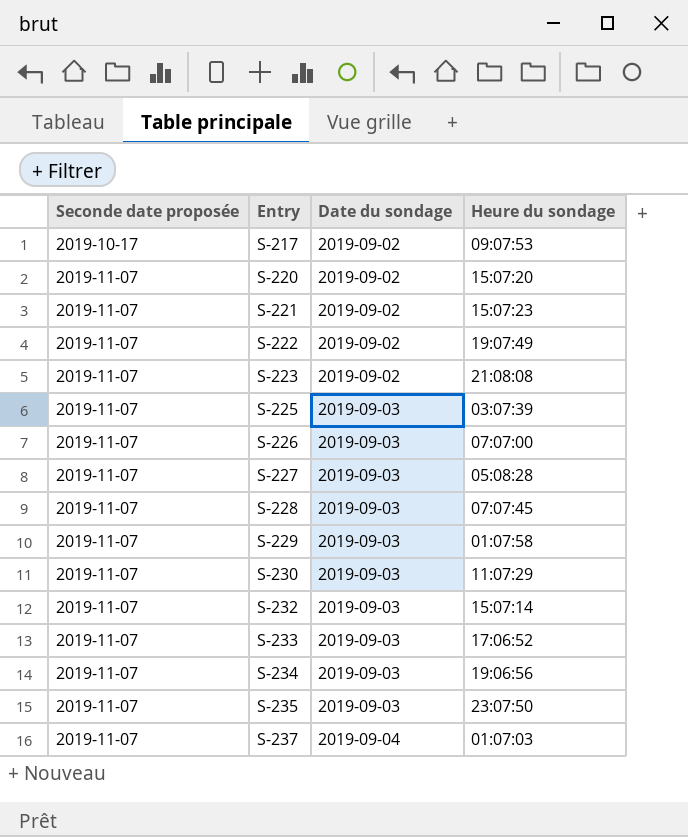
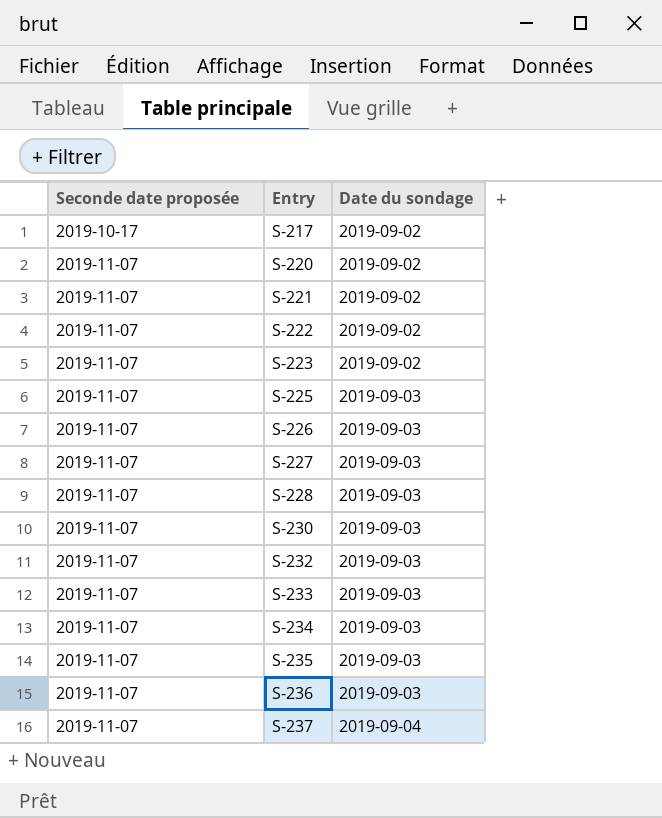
column Heure du sondage | position: 4 -> none
row S-229: 2019-11-07 | 2019-09-03 | 01:07:58 -> none
row S-236: none -> 2019-11-07 | 2019-09-03

